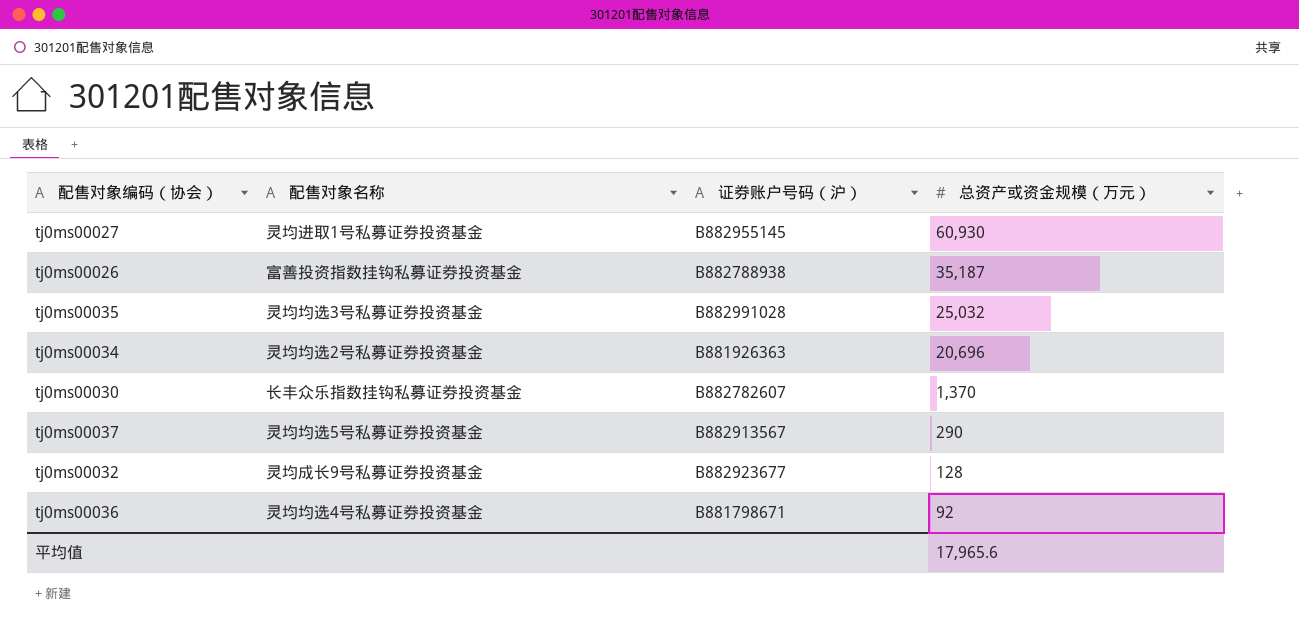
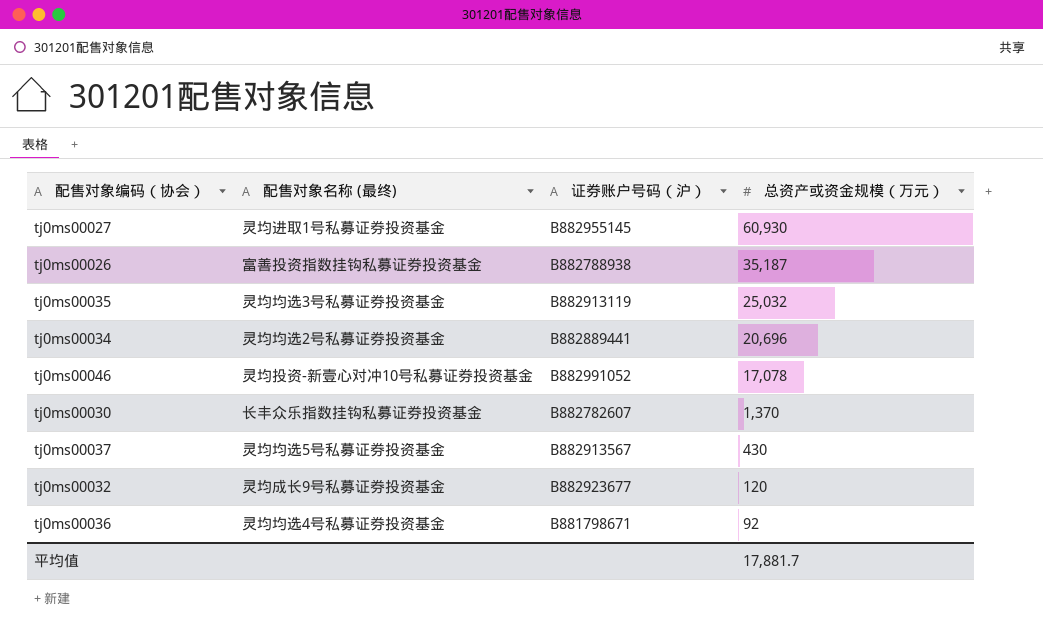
column name: 配售对象名称 -> 配售对象名称 (最终)
tj0ms00035 | 证券账户号码（沪）: B882991028 -> B882913119
tj0ms00034 | 证券账户号码（沪）: B881926363 -> B882889441
row tj0ms00046: none -> 灵均投资-新壹心对冲10号私募证券投资基金 | B882991052 | 17,078
tj0ms00037 | 总资产或资金规模（万元）: 290 -> 430
tj0ms00032 | 总资产或资金规模（万元）: 128 -> 120
平均值 | 总资产或资金规模（万元）: 17,965.6 -> 17,881.7

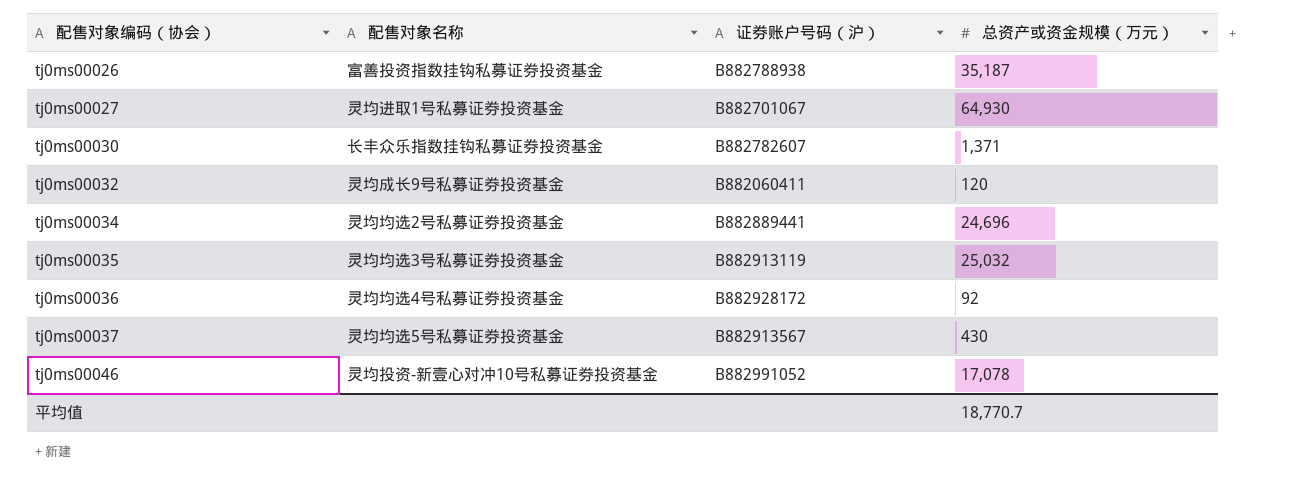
row order: 总资产或资金规模（万元） descending -> 配售对象编码（协会） ascending
column name: 配售对象名称 (最终) -> 配售对象名称
tj0ms00027 | 证券账户号码（沪）: B882955145 -> B882701067
tj0ms00027 | 总资产或资金规模（万元）: 60,930 -> 64,930
tj0ms00030 | 总资产或资金规模（万元）: 1,370 -> 1,371
tj0ms00032 | 证券账户号码（沪）: B882923677 -> B882060411
tj0ms00034 | 总资产或资金规模（万元）: 20,696 -> 24,696
tj0ms00036 | 证券账户号码（沪）: B881798671 -> B882928172
平均值 | 总资产或资金规模（万元）: 17,881.7 -> 18,770.7

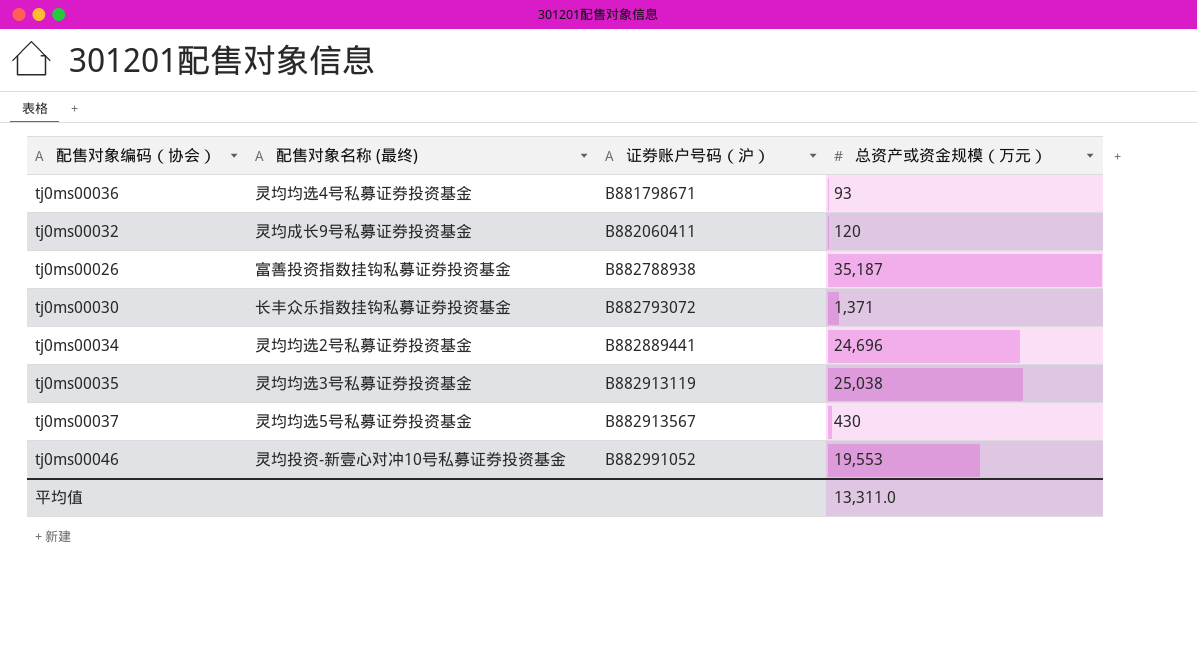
row order: 配售对象编码（协会） ascending -> 证券账户号码（沪） ascending
column name: 配售对象名称 -> 配售对象名称 (最终)
row tj0ms00027: 灵均进取1号私募证券投资基金 | B882701067 | 64,930 -> none
tj0ms00036 | 证券账户号码（沪）: B882928172 -> B881798671
tj0ms00036 | 总资产或资金规模（万元）: 92 -> 93
tj0ms00030 | 证券账户号码（沪）: B882782607 -> B882793072
tj0ms00035 | 总资产或资金规模（万元）: 25,032 -> 25,038
tj0ms00046 | 总资产或资金规模（万元）: 17,078 -> 19,553
平均值 | 总资产或资金规模（万元）: 18,770.7 -> 13,311.0

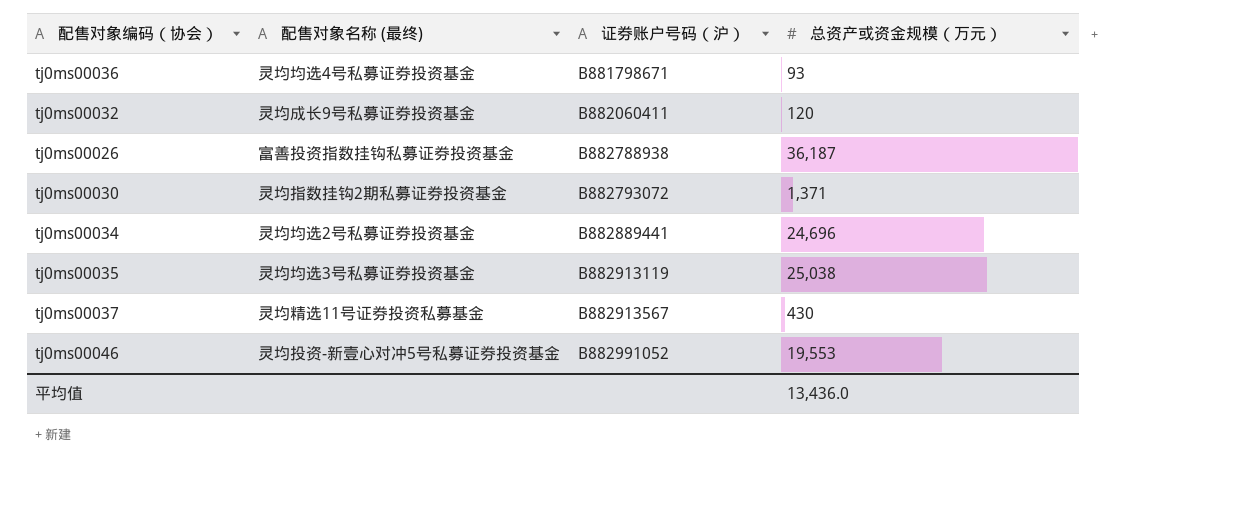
tj0ms00026 | 总资产或资金规模（万元）: 35,187 -> 36,187
tj0ms00030 | 配售对象名称 (最终): 长丰众乐指数挂钩私募证券投资基金 -> 灵均指数挂钩2期私募证券投资基金
tj0ms00037 | 配售对象名称 (最终): 灵均均选5号私募证券投资基金 -> 灵均精选11号证券投资私募基金
tj0ms00046 | 配售对象名称 (最终): 灵均投资-新壹心对冲10号私募证券投资基金 -> 灵均投资-新壹心对冲5号私募证券投资基金
平均值 | 总资产或资金规模（万元）: 13,311.0 -> 13,436.0

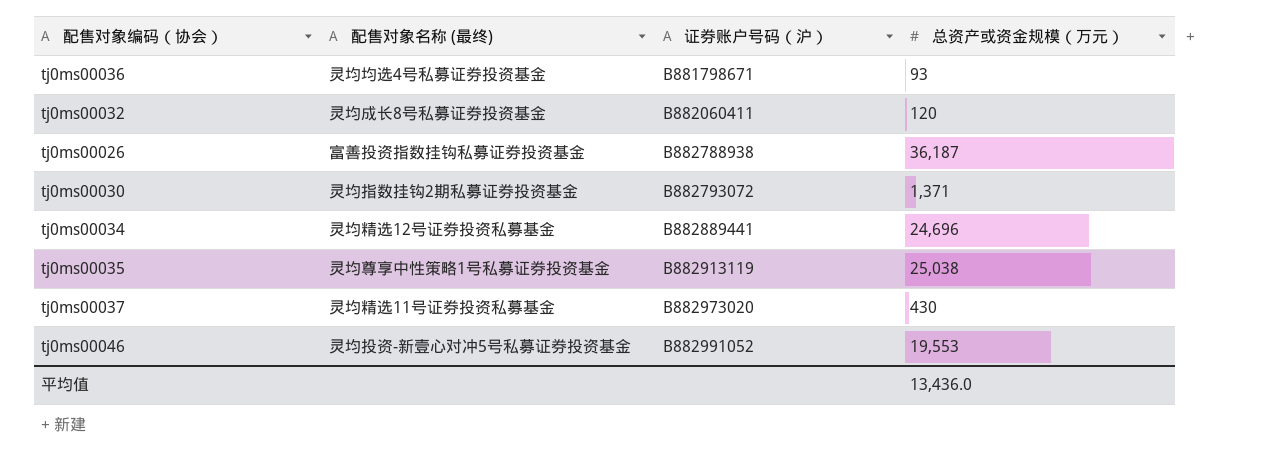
tj0ms00032 | 配售对象名称 (最终): 灵均成长9号私募证券投资基金 -> 灵均成长8号私募证券投资基金
tj0ms00034 | 配售对象名称 (最终): 灵均均选2号私募证券投资基金 -> 灵均精选12号证券投资私募基金
tj0ms00035 | 配售对象名称 (最终): 灵均均选3号私募证券投资基金 -> 灵均尊享中性策略1号私募证券投资基金
tj0ms00037 | 证券账户号码（沪）: B882913567 -> B882973020

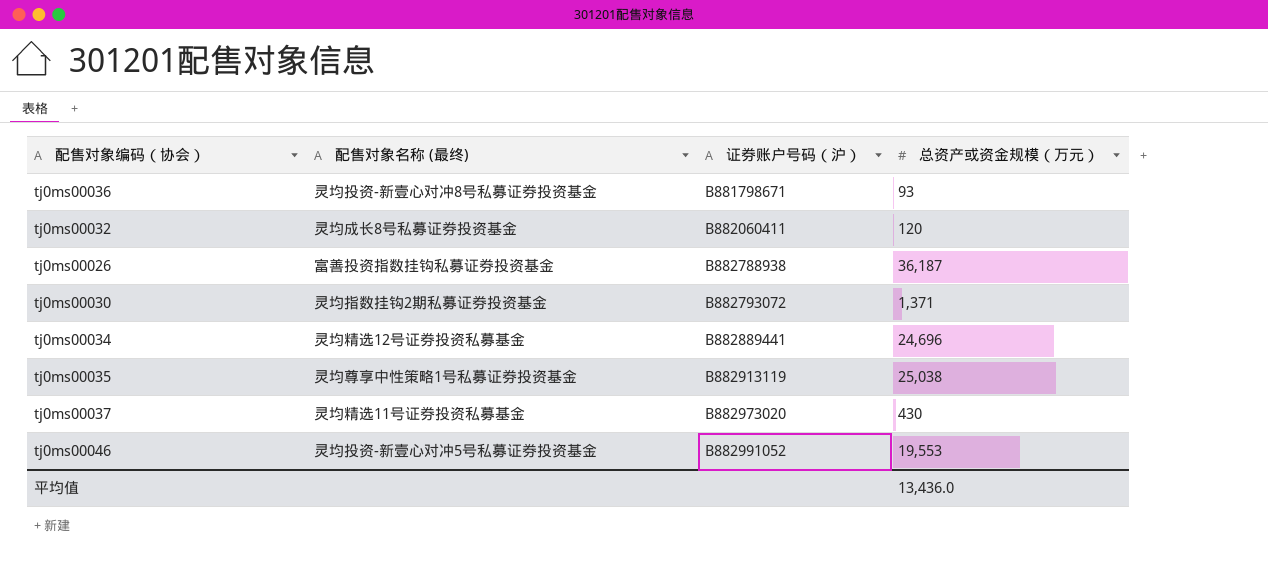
tj0ms00036 | 配售对象名称 (最终): 灵均均选4号私募证券投资基金 -> 灵均投资-新壹心对冲8号私募证券投资基金

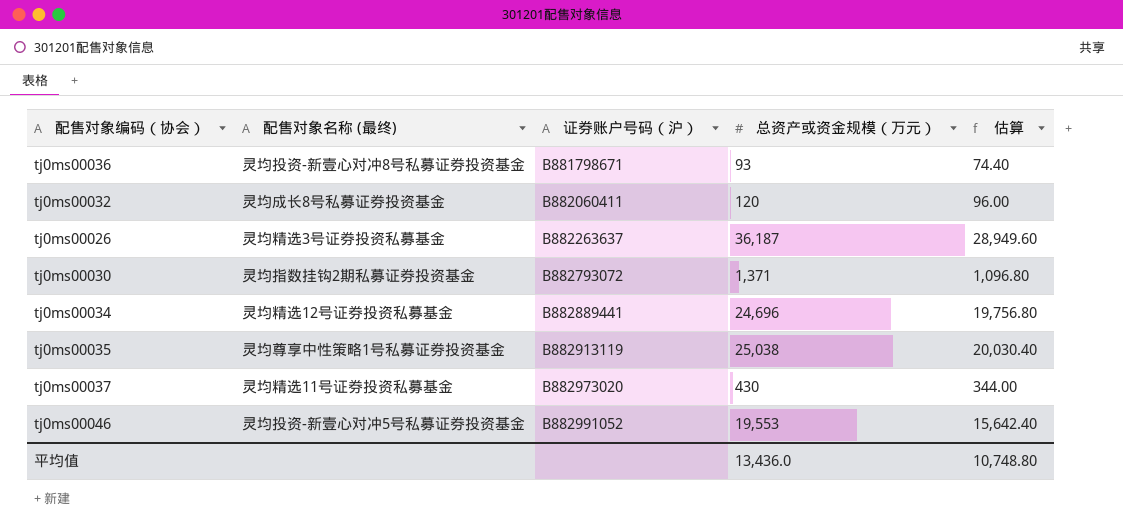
column 估算 | formula: none -> [总资产或资金规模（万元）] * 0.8
tj0ms00026 | 配售对象名称 (最终): 富善投资指数挂钩私募证券投资基金 -> 灵均精选3号证券投资私募基金
tj0ms00026 | 证券账户号码（沪）: B882788938 -> B882263637

